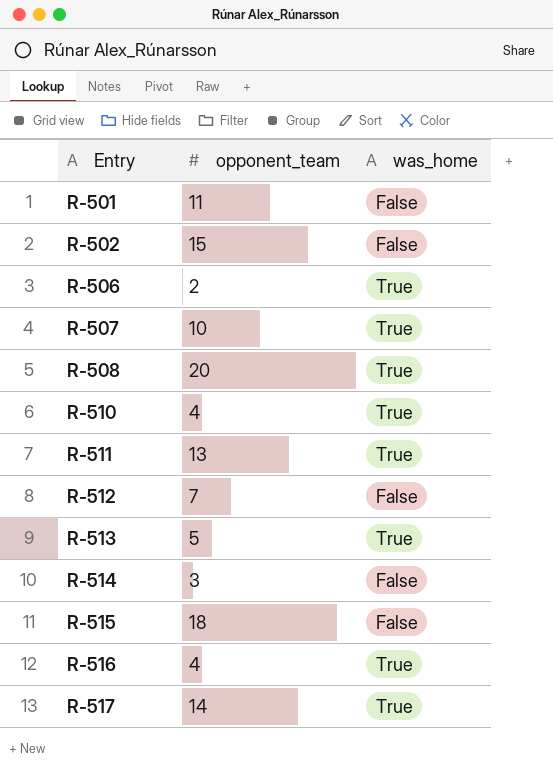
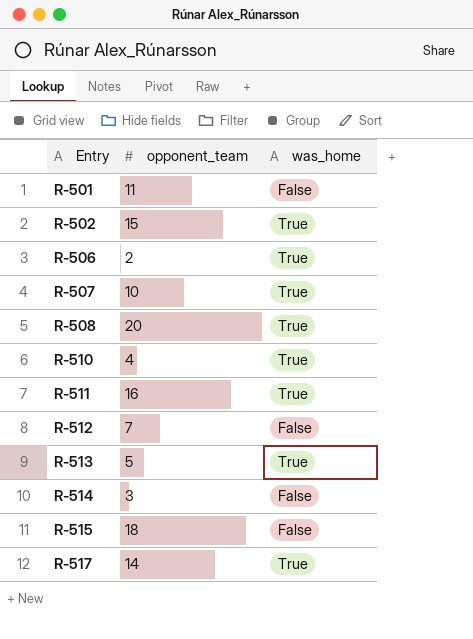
row R-516: 4 | True -> none
R-502 | was_home: False -> True
R-511 | opponent_team: 13 -> 16

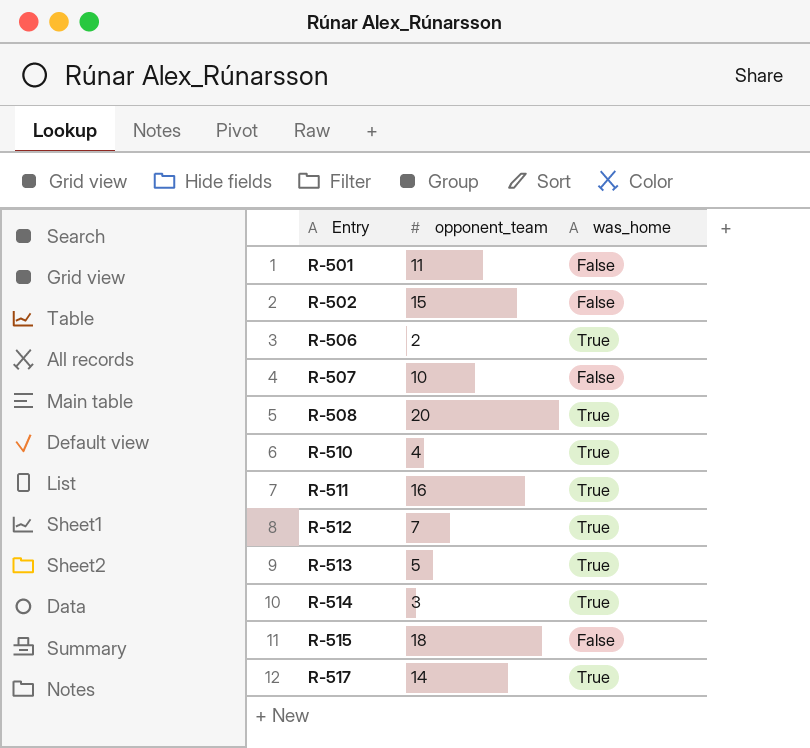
R-502 | was_home: True -> False
R-507 | was_home: True -> False
R-512 | was_home: False -> True
R-514 | was_home: False -> True

